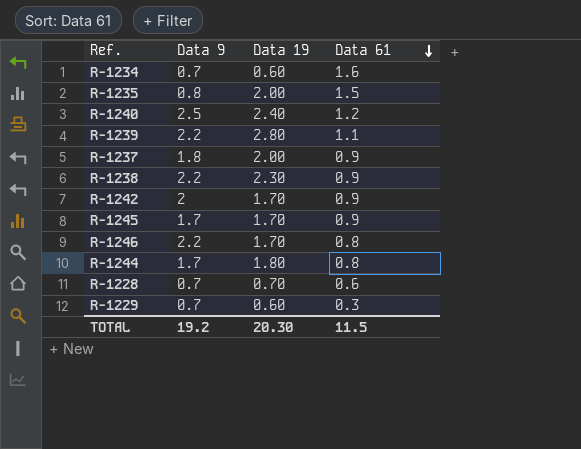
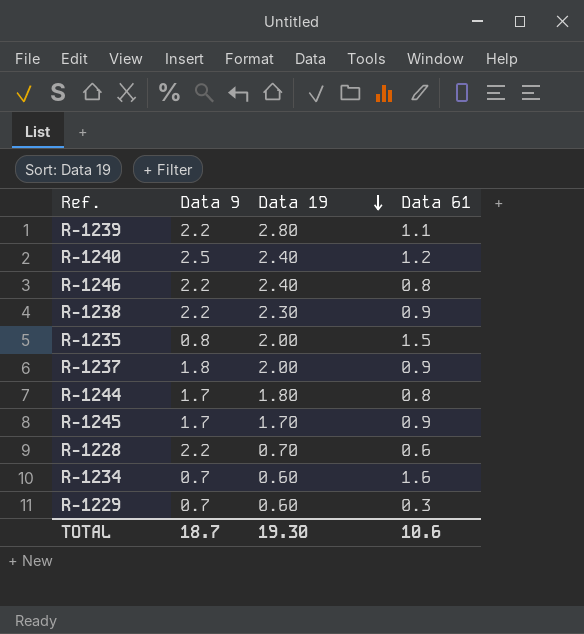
row order: Data 61 descending -> Data 19 descending
row R-1242: 2 | 1.70 | 0.9 -> none
R-1246 | Data 19: 1.70 -> 2.40
R-1228 | Data 9: 0.7 -> 2.2
TOTAL | Data 9: 19.2 -> 18.7
TOTAL | Data 19: 20.30 -> 19.30
TOTAL | Data 61: 11.5 -> 10.6

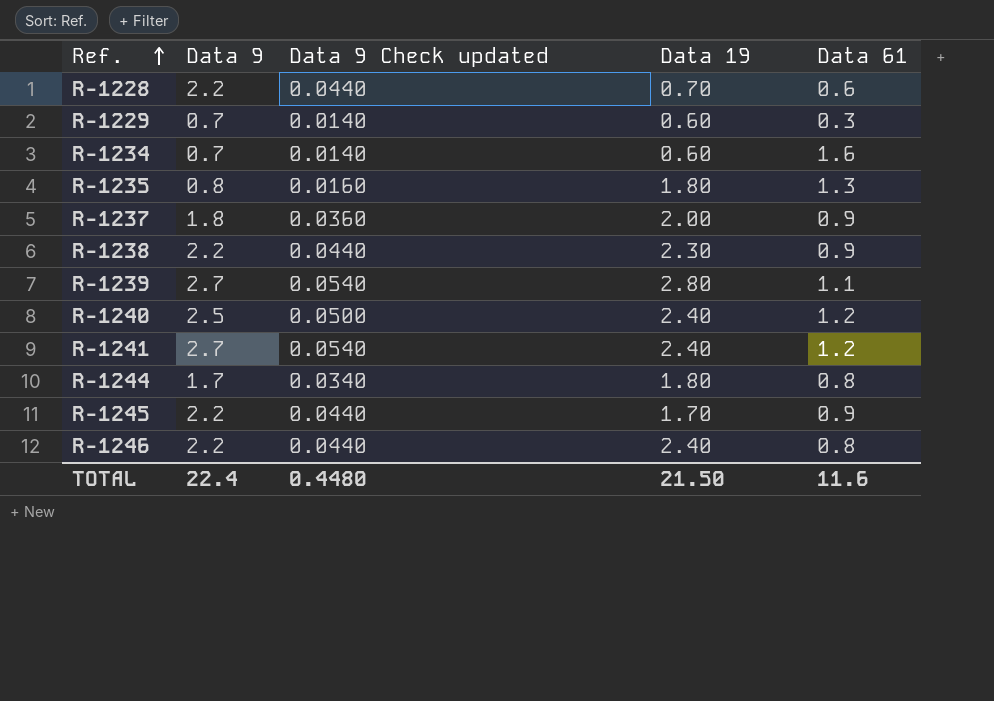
row order: Data 19 descending -> Ref. ascending
column Data 9 Check updated | formula: none -> [Data 9] * 0.02
R-1235 | Data 19: 2.00 -> 1.80
R-1235 | Data 61: 1.5 -> 1.3
R-1239 | Data 9: 2.2 -> 2.7
row R-1241: none -> 2.7 | 0.0540 | 2.40 | 1.2
R-1245 | Data 9: 1.7 -> 2.2
TOTAL | Data 9: 18.7 -> 22.4
TOTAL | Data 19: 19.30 -> 21.50
TOTAL | Data 61: 10.6 -> 11.6

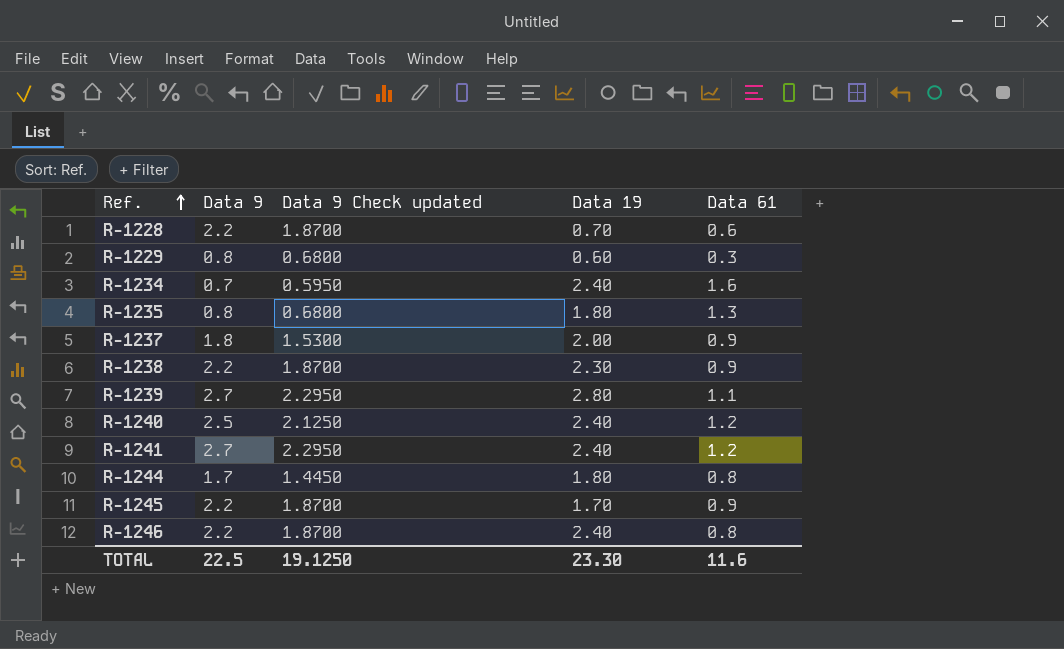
column Data 9 Check updated | formula: [Data 9] * 0.02 -> [Data 9] * 0.85
R-1229 | Data 9: 0.7 -> 0.8
R-1234 | Data 19: 0.60 -> 2.40
TOTAL | Data 9: 22.4 -> 22.5
TOTAL | Data 9 Check updated: 0.4480 -> 19.1250
TOTAL | Data 19: 21.50 -> 23.30

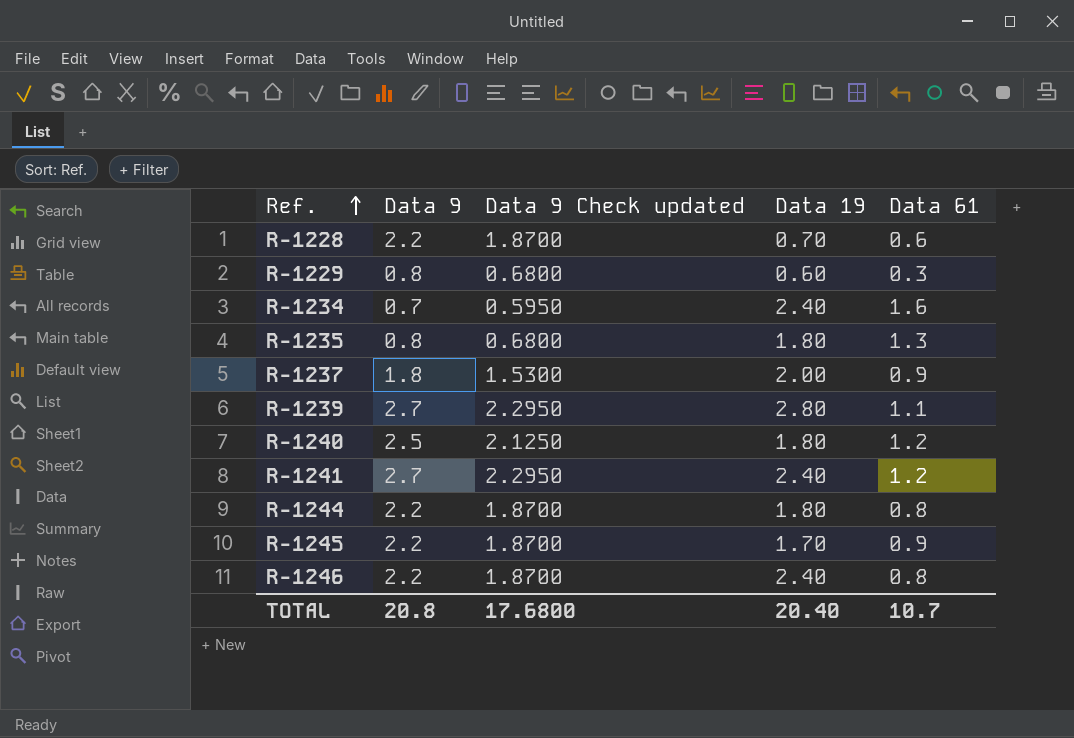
row R-1238: 2.2 | 1.8700 | 2.30 | 0.9 -> none
R-1240 | Data 19: 2.40 -> 1.80
R-1244 | Data 9: 1.7 -> 2.2
R-1244 | Data 9 Check updated: 1.4450 -> 1.8700
TOTAL | Data 9: 22.5 -> 20.8
TOTAL | Data 9 Check updated: 19.1250 -> 17.6800
TOTAL | Data 19: 23.30 -> 20.40
TOTAL | Data 61: 11.6 -> 10.7

